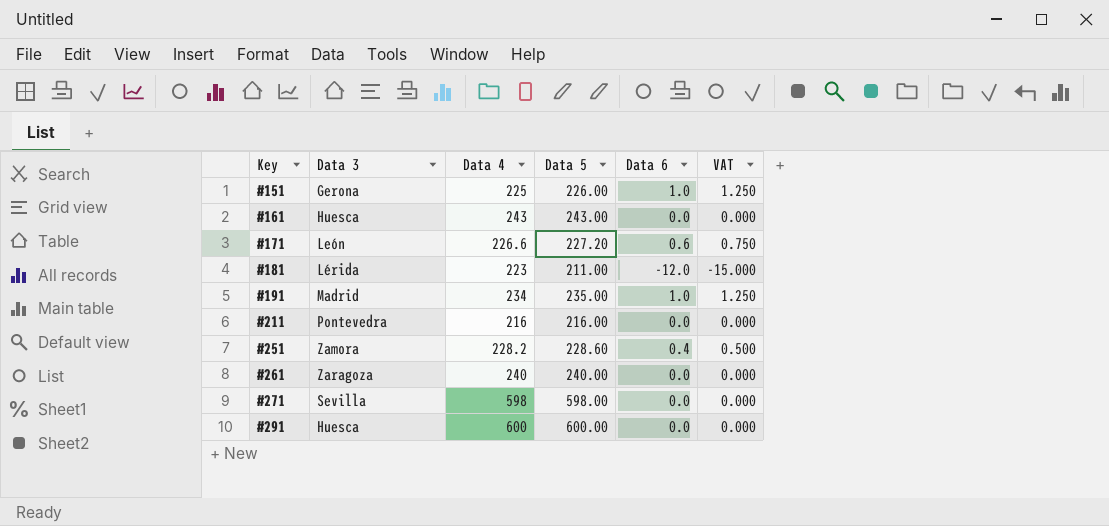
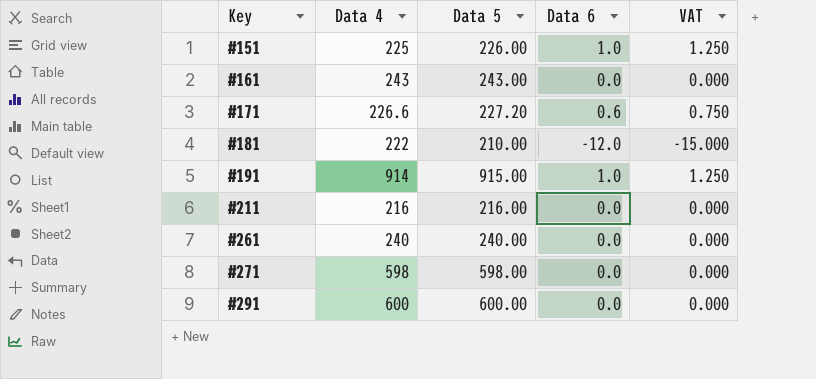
column Data 3 | position: 2 -> none
row #251: Zamora | 228.2 | 228.60 | 0.4 | 0.500 -> none
#181 | Data 4: 223 -> 222
#181 | Data 5: 211.00 -> 210.00
#191 | Data 4: 234 -> 914
#191 | Data 5: 235.00 -> 915.00

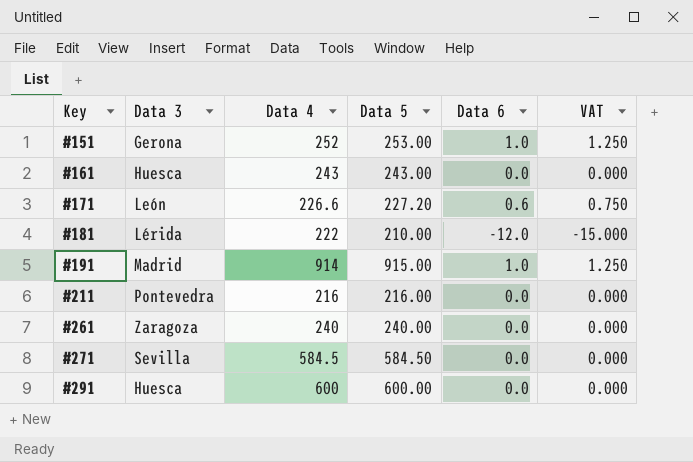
column Data 3 | position: none -> 2
#151 | Data 4: 225 -> 252
#151 | Data 5: 226.00 -> 253.00
#271 | Data 4: 598 -> 584.5
#271 | Data 5: 598.00 -> 584.50

